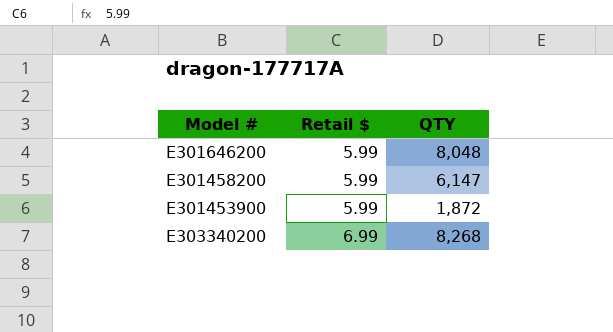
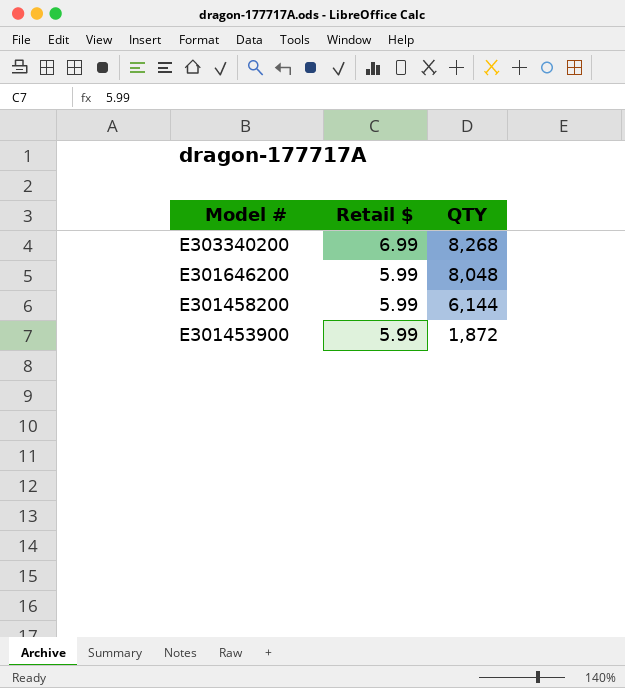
row order: Retail $ ascending -> Model # descending
E301458200 | QTY: 6,147 -> 6,144

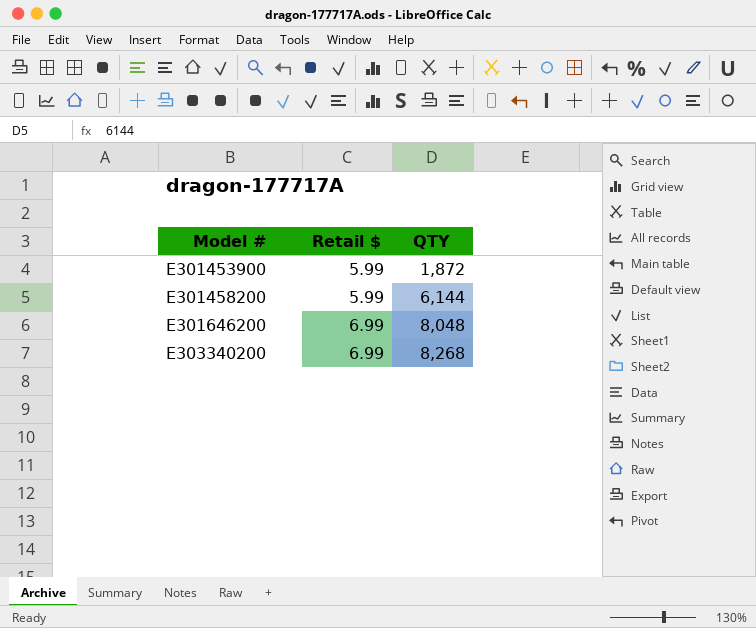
row order: Model # descending -> Model # ascending
E301646200 | Retail $: 5.99 -> 6.99

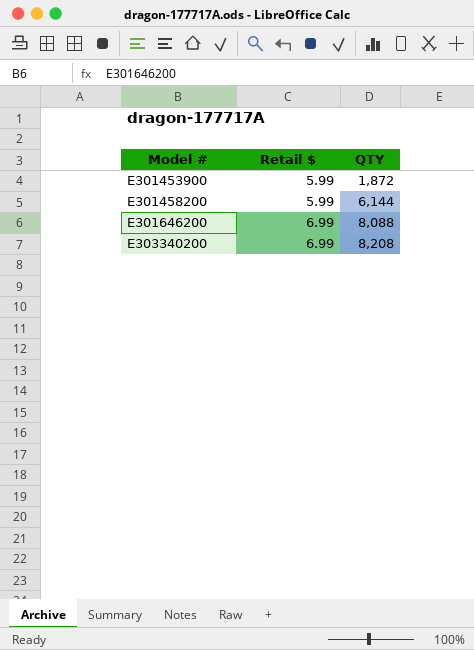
E301646200 | QTY: 8,048 -> 8,088
E303340200 | QTY: 8,268 -> 8,208

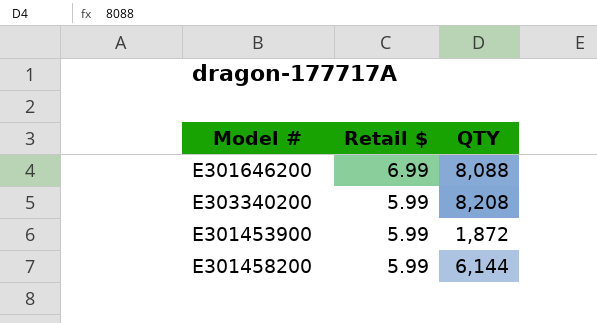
row order: Model # ascending -> Retail $ descending
E303340200 | Retail $: 6.99 -> 5.99

